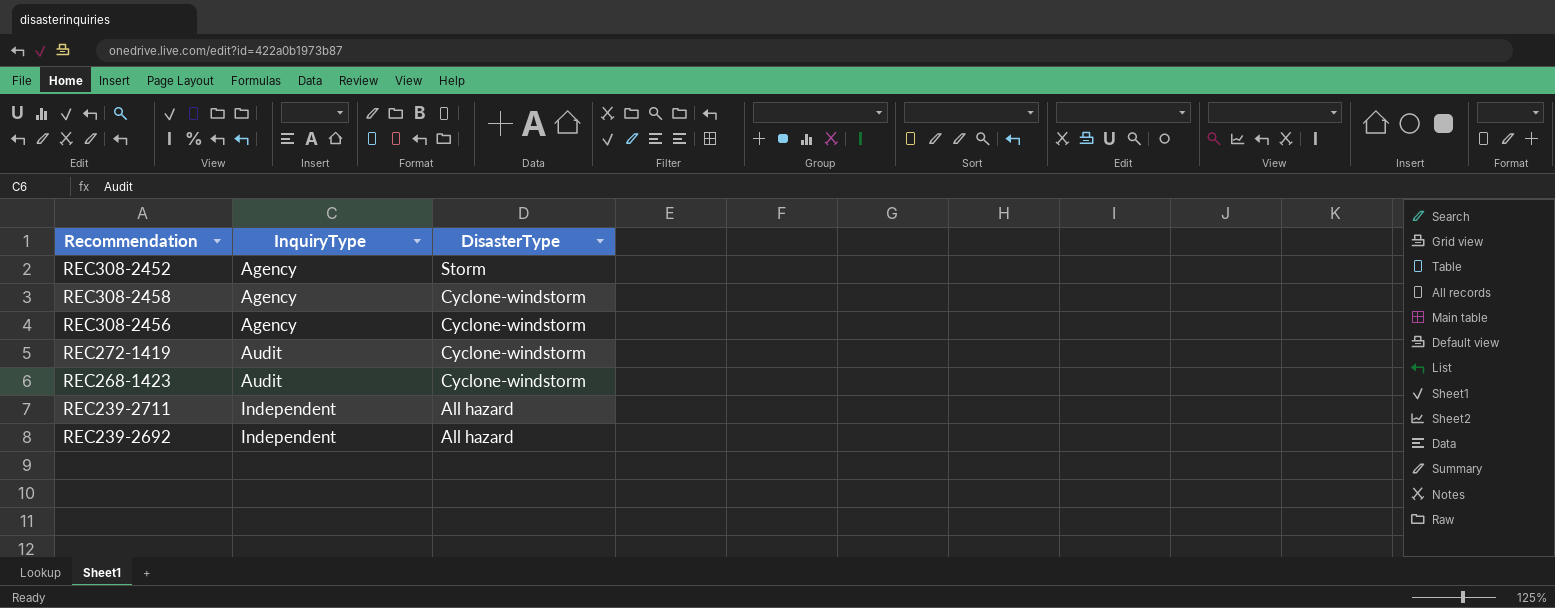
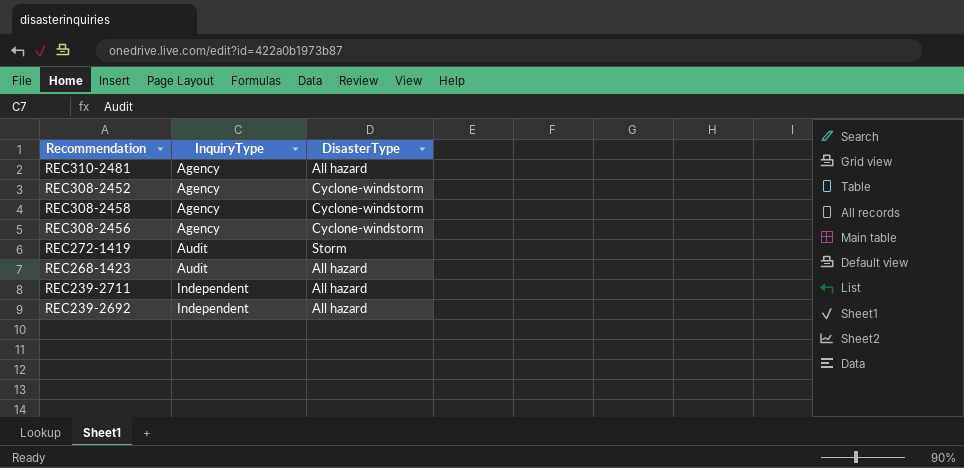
row REC310-2481: none -> Agency | All hazard
REC308-2452 | DisasterType: Storm -> Cyclone-windstorm
REC272-1419 | DisasterType: Cyclone-windstorm -> Storm
REC268-1423 | DisasterType: Cyclone-windstorm -> All hazard

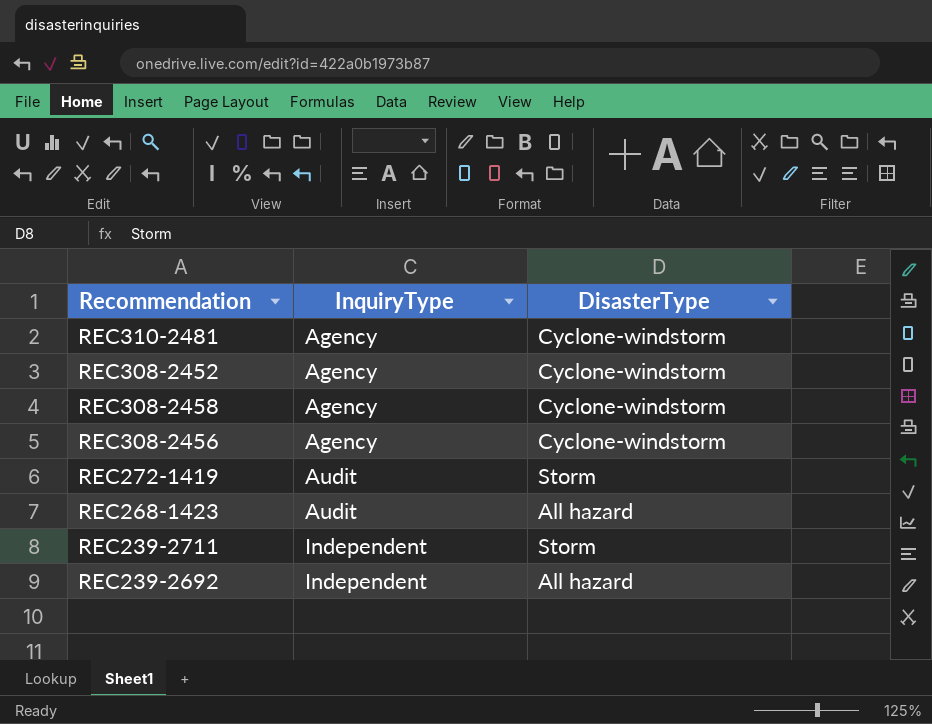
REC310-2481 | DisasterType: All hazard -> Cyclone-windstorm
REC239-2711 | DisasterType: All hazard -> Storm

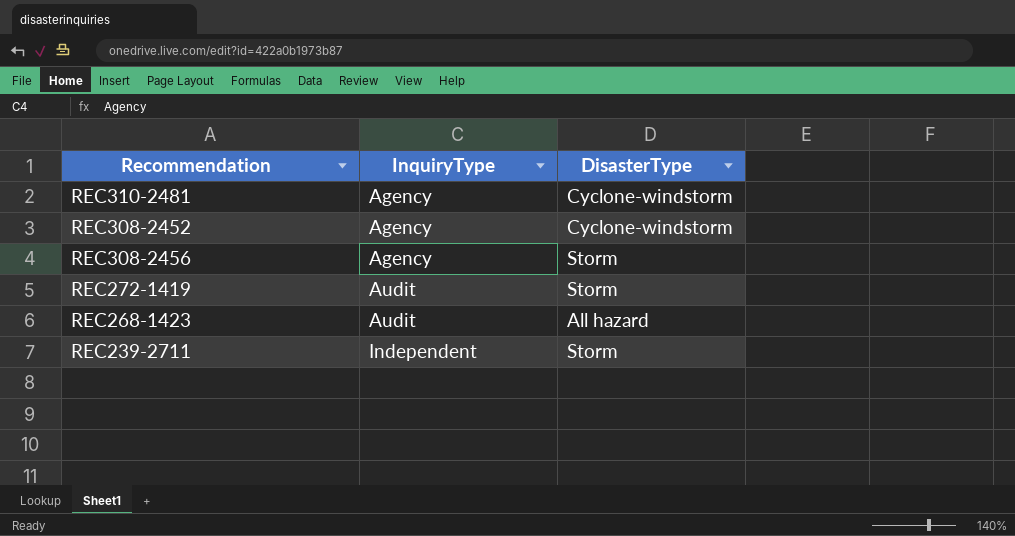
row REC308-2458: Agency | Cyclone-windstorm -> none
row REC239-2692: Independent | All hazard -> none
REC308-2456 | DisasterType: Cyclone-windstorm -> Storm

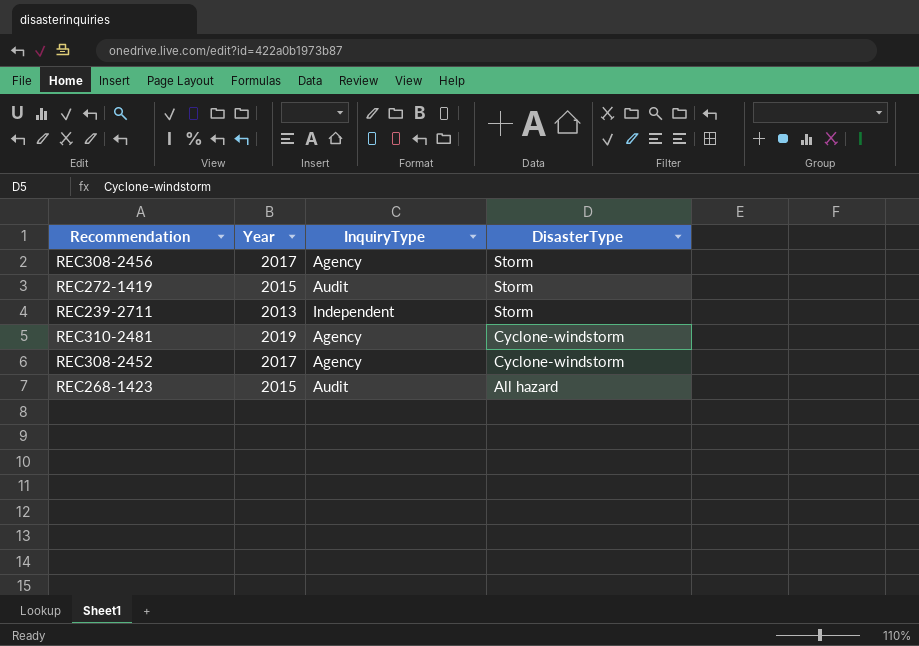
row order: InquiryType ascending -> DisasterType descending
column Year | position: none -> 2

